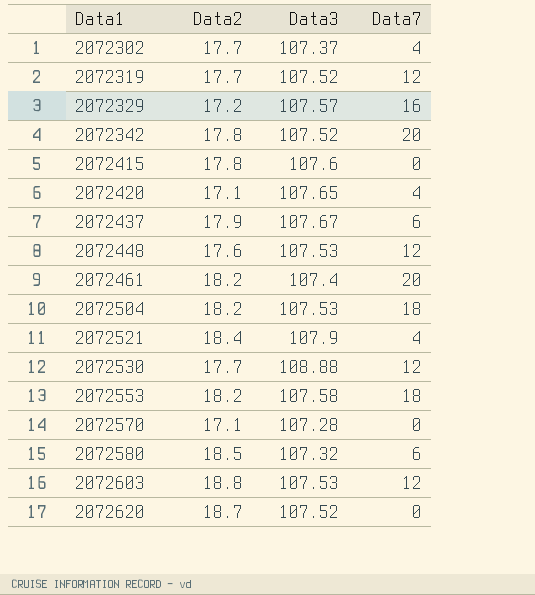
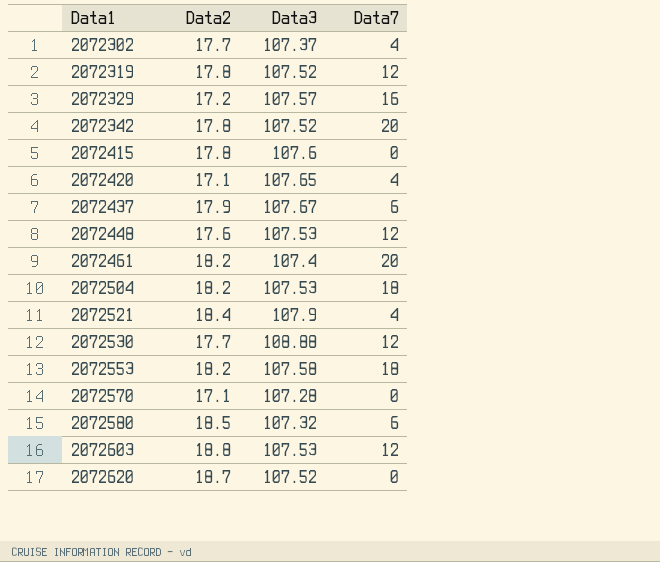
2072319 | Data2: 17.7 -> 17.8

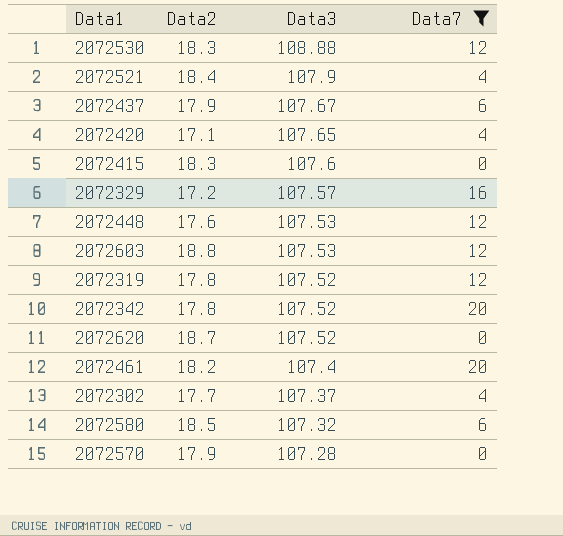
filter: none -> Data7 != 18
row order: Data1 ascending -> Data3 descending
2072530 | Data2: 17.7 -> 18.3
2072415 | Data2: 17.8 -> 18.3
2072570 | Data2: 17.1 -> 17.9

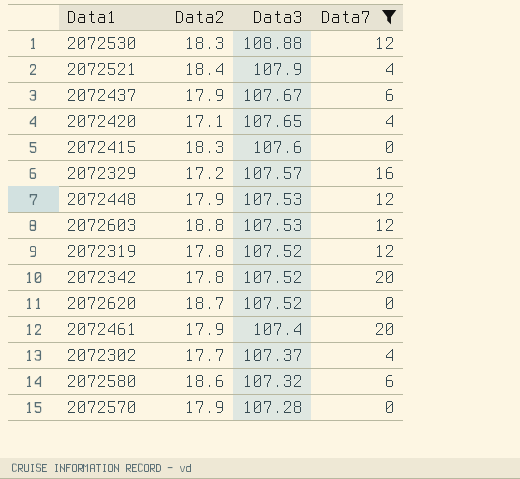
2072448 | Data2: 17.6 -> 17.9
2072461 | Data2: 18.2 -> 17.9
2072580 | Data2: 18.5 -> 18.6

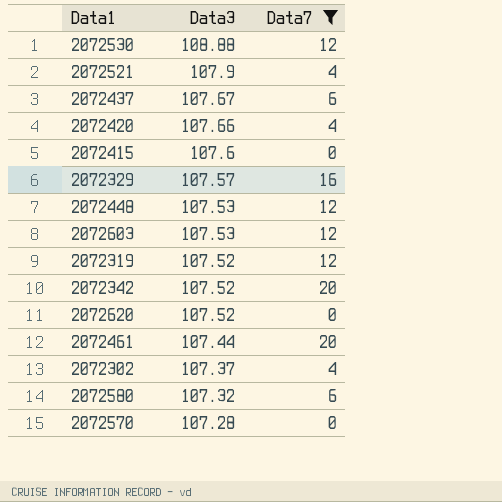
column Data2 | position: 2 -> none
2072420 | Data3: 107.65 -> 107.66
2072461 | Data3: 107.4 -> 107.44

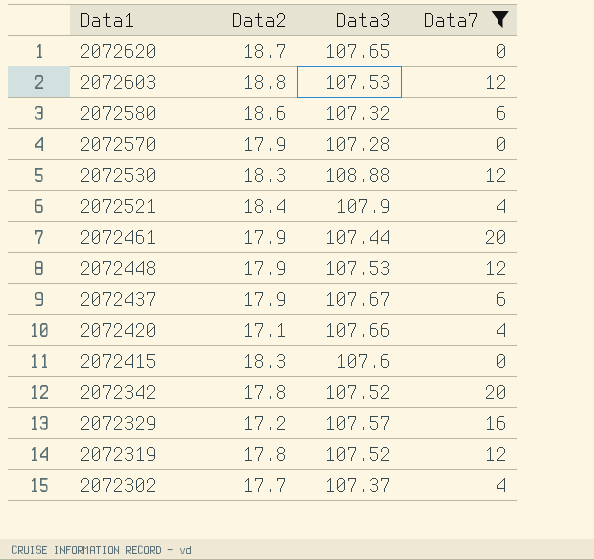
row order: Data3 descending -> Data1 descending
column Data2 | position: none -> 2
2072620 | Data3: 107.52 -> 107.65

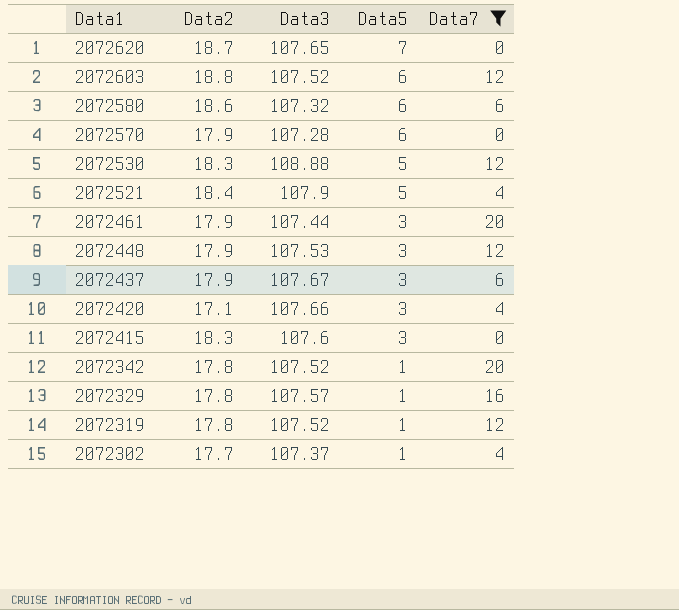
column Data5 | position: none -> 4
2072603 | Data3: 107.53 -> 107.52
2072329 | Data2: 17.2 -> 17.8

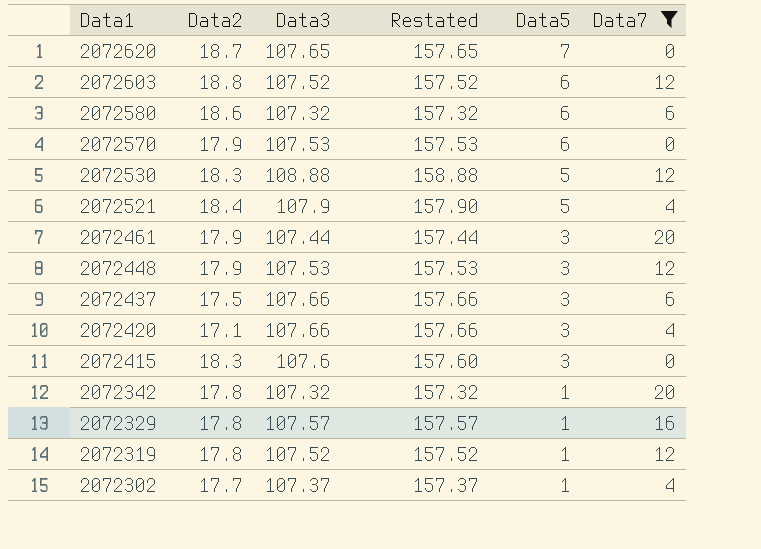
column Restated | formula: none -> [Data3] + 50
2072570 | Data3: 107.28 -> 107.53
2072437 | Data2: 17.9 -> 17.5
2072437 | Data3: 107.67 -> 107.66
2072342 | Data3: 107.52 -> 107.32

